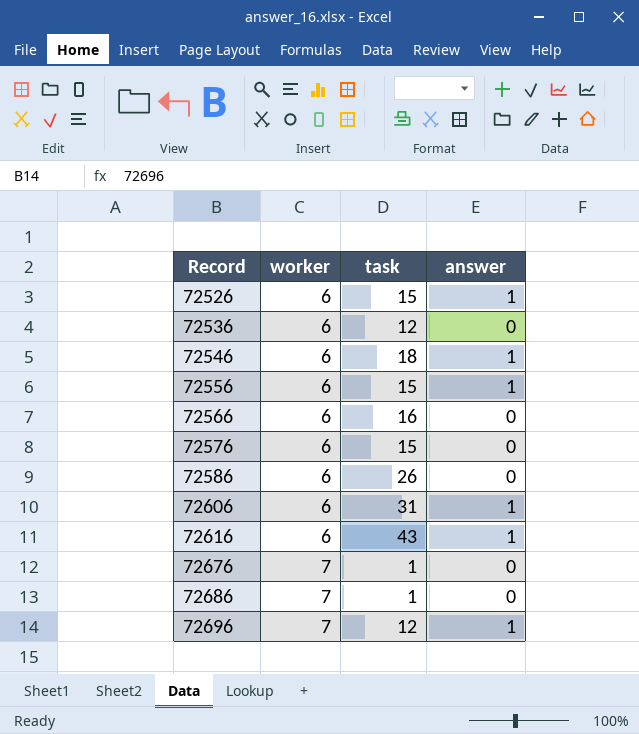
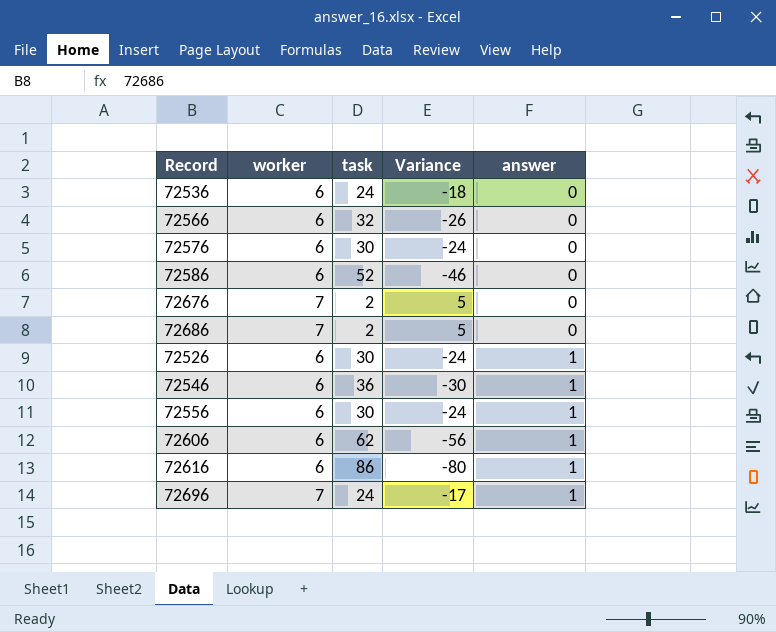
row order: Record ascending -> answer ascending
column Variance | formula: none -> [worker] - [task]
72536 | task: 12 -> 24
72566 | task: 16 -> 32
72576 | task: 15 -> 30
72586 | task: 26 -> 52
72676 | task: 1 -> 2
72686 | task: 1 -> 2
72526 | task: 15 -> 30
72546 | task: 18 -> 36
72556 | task: 15 -> 30
72606 | task: 31 -> 62
72616 | task: 43 -> 86
72696 | task: 12 -> 24

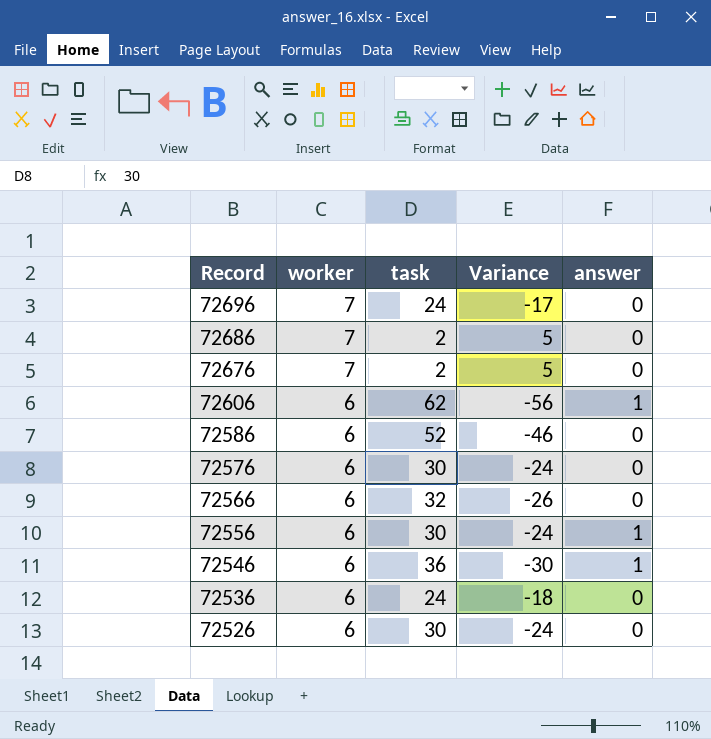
row order: answer ascending -> Record descending
row 72616: 6 | 86 | -80 | 1 -> none
72696 | answer: 1 -> 0
72526 | answer: 1 -> 0

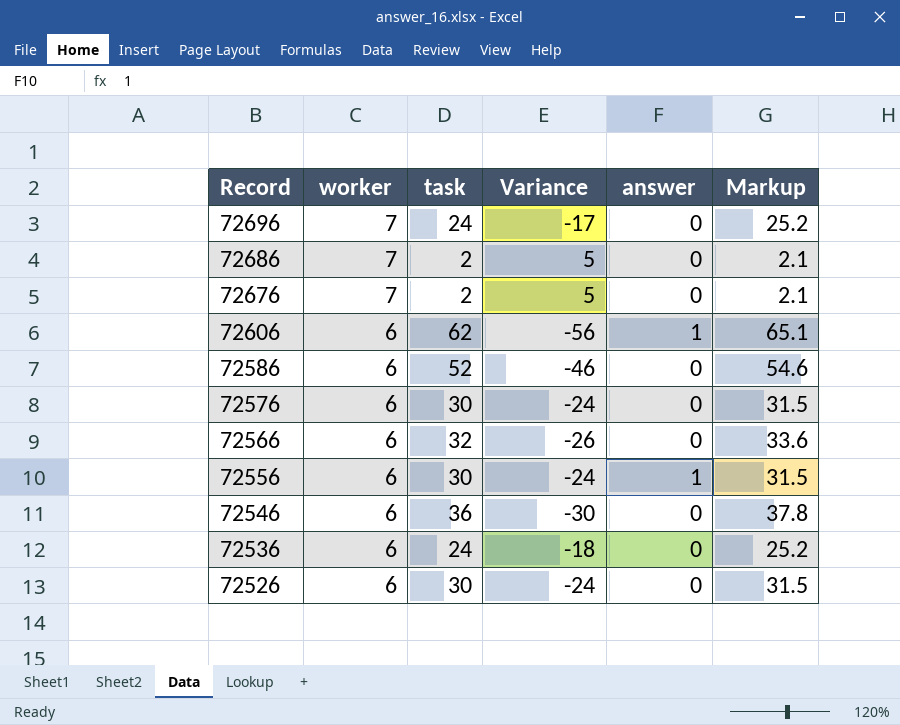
column Markup | formula: none -> [task] * 1.05
72546 | answer: 1 -> 0

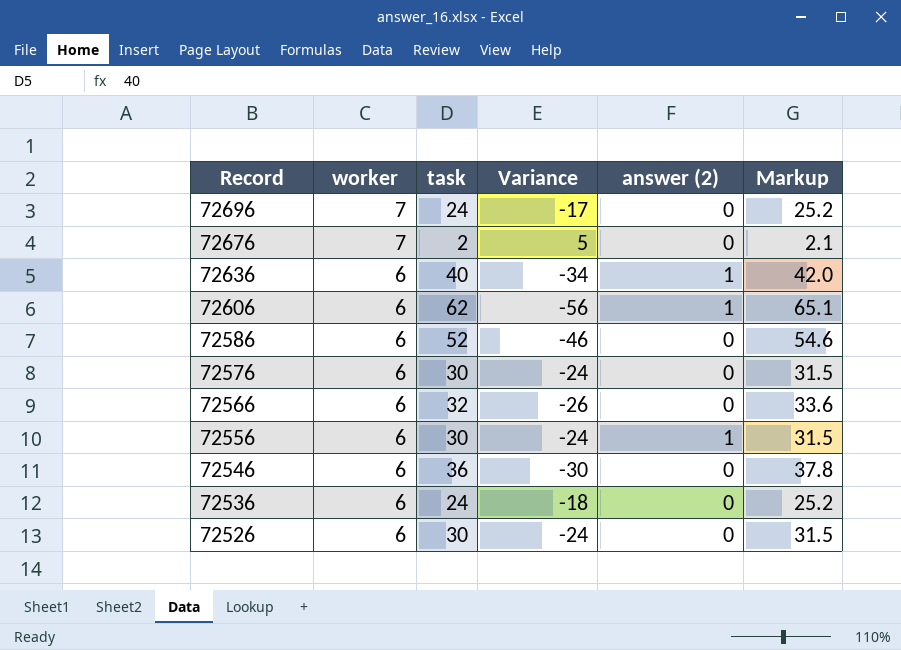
column name: answer -> answer (2)
row 72686: 7 | 2 | 5 | 0 | 2.1 -> none
row 72636: none -> 6 | 40 | -34 | 1 | 42.0

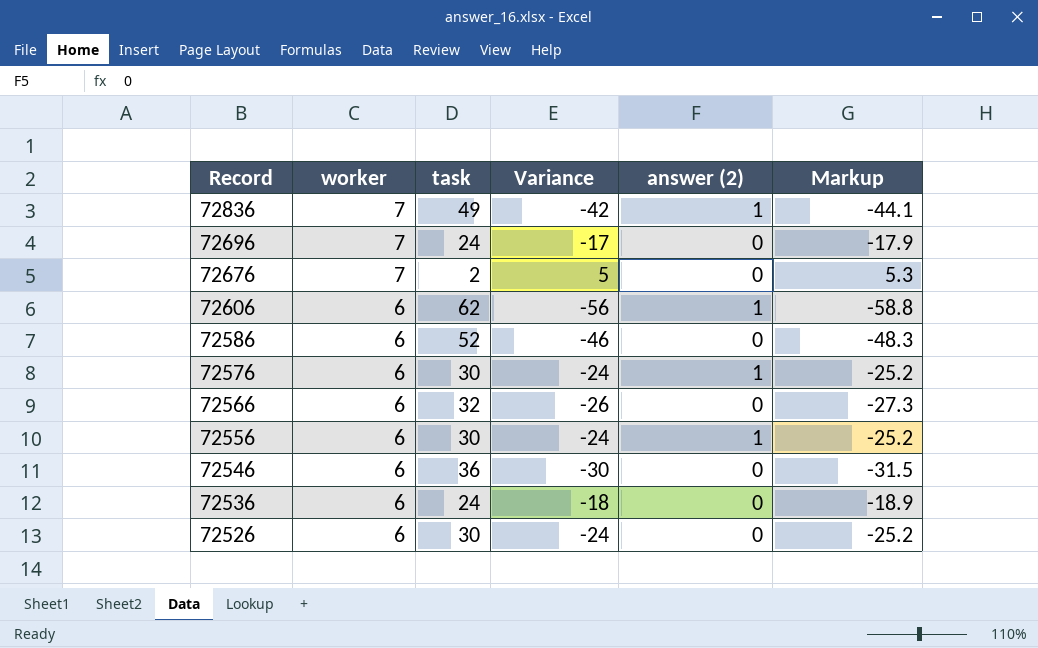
column Markup | formula: [task] * 1.05 -> [Variance] * 1.05
row 72636: 6 | 40 | -34 | 1 | 42.0 -> none
row 72836: none -> 7 | 49 | -42 | 1 | -44.1
72576 | answer (2): 0 -> 1

